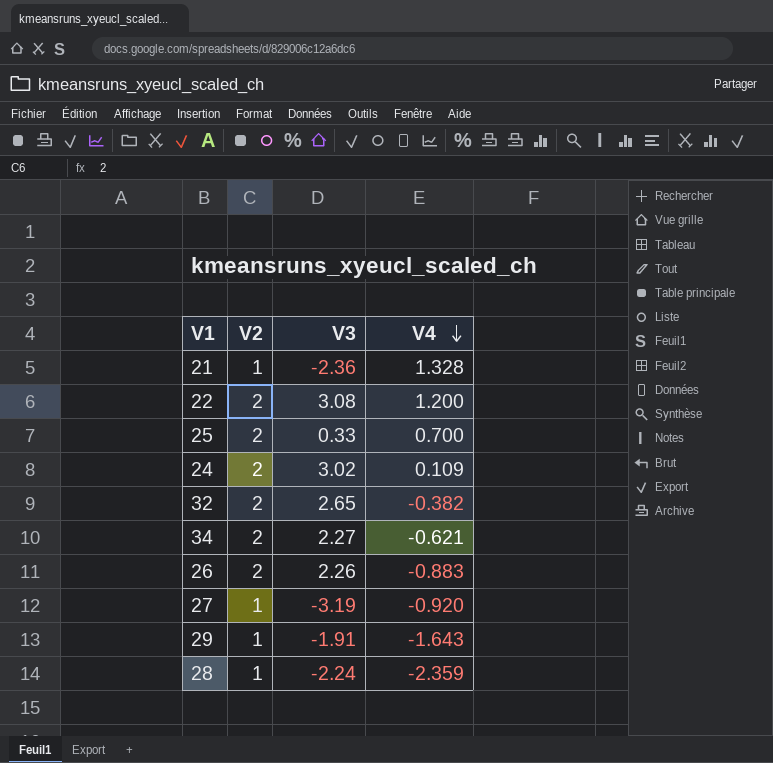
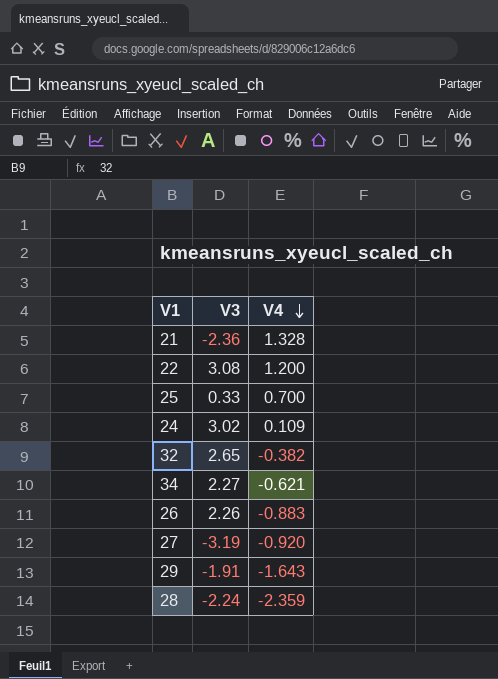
column V2 | position: 2 -> none

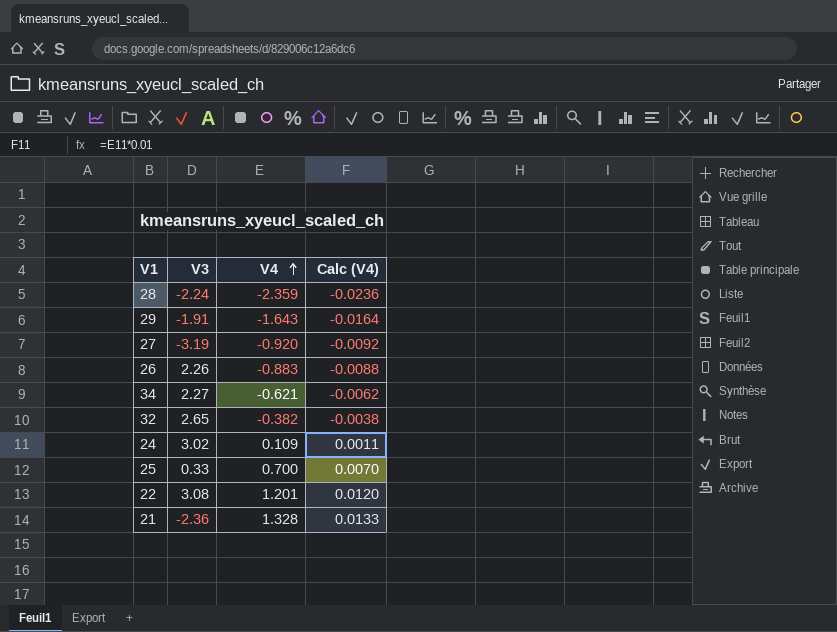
row order: V4 descending -> V4 ascending
column Calc (V4) | formula: none -> [V4] * 0.01
22 | V4: 1.200 -> 1.201

